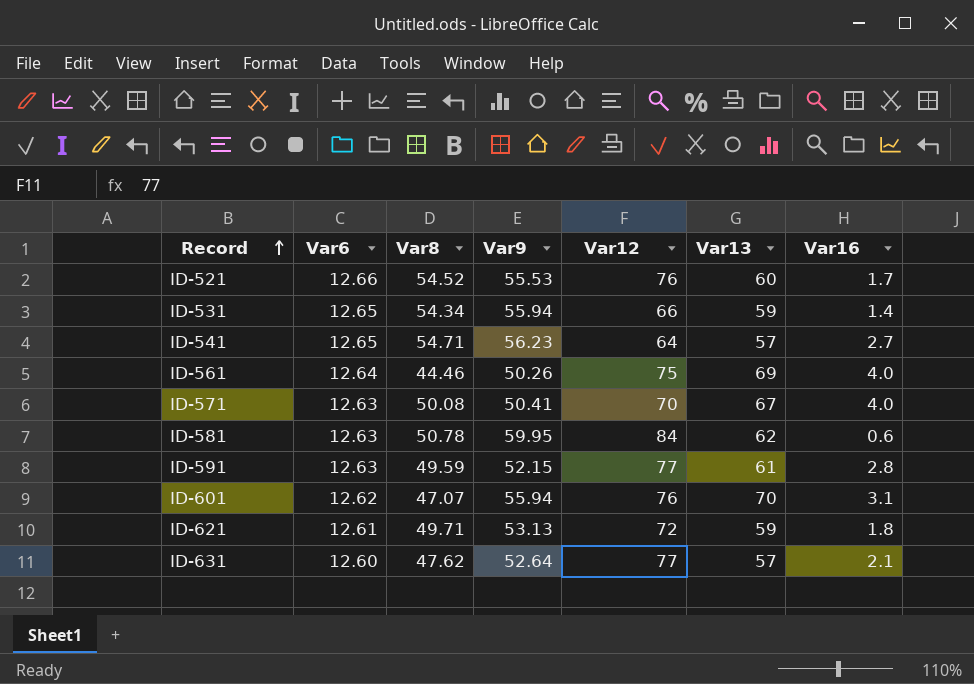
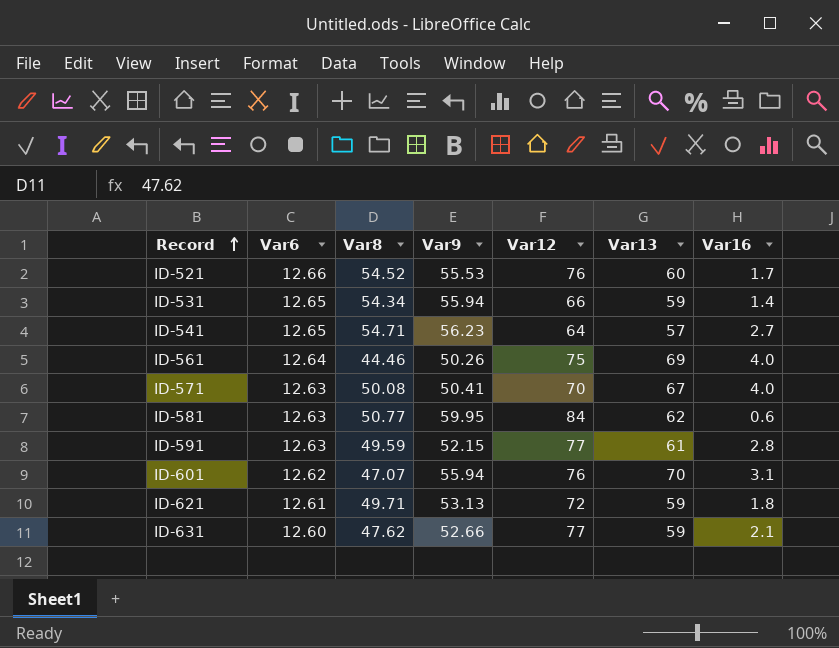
ID-581 | Var8: 50.78 -> 50.77
ID-631 | Var9: 52.64 -> 52.66
ID-631 | Var13: 57 -> 59

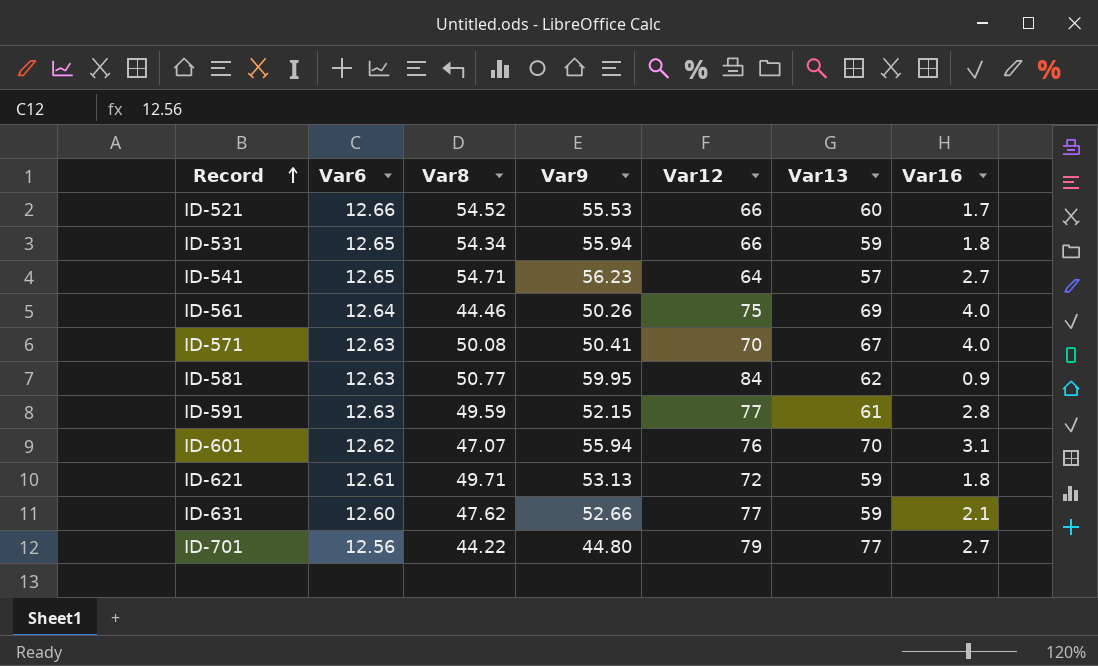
ID-521 | Var12: 76 -> 66
ID-531 | Var16: 1.4 -> 1.8
ID-581 | Var16: 0.6 -> 0.9
row ID-701: none -> 12.56 | 44.22 | 44.80 | 79 | 77 | 2.7

